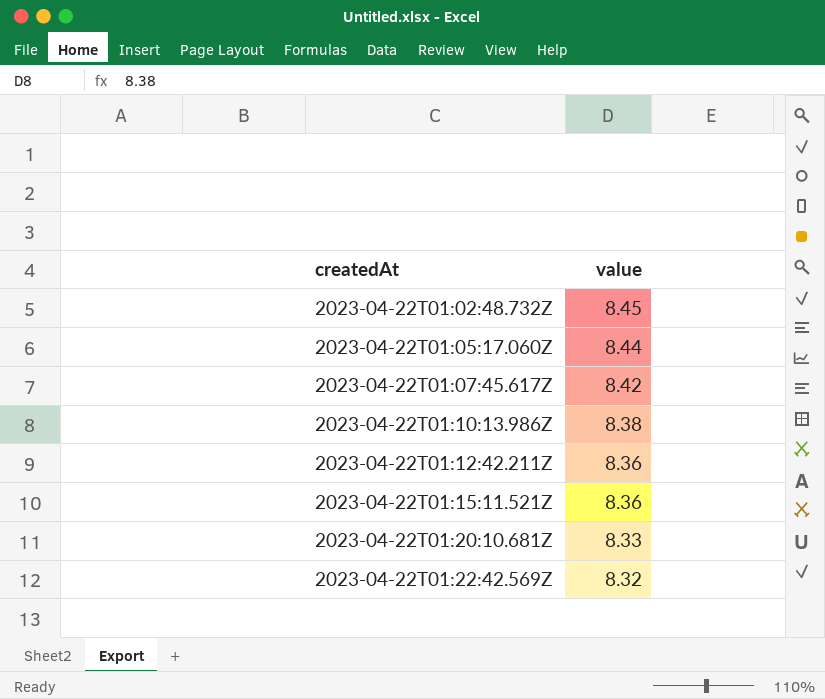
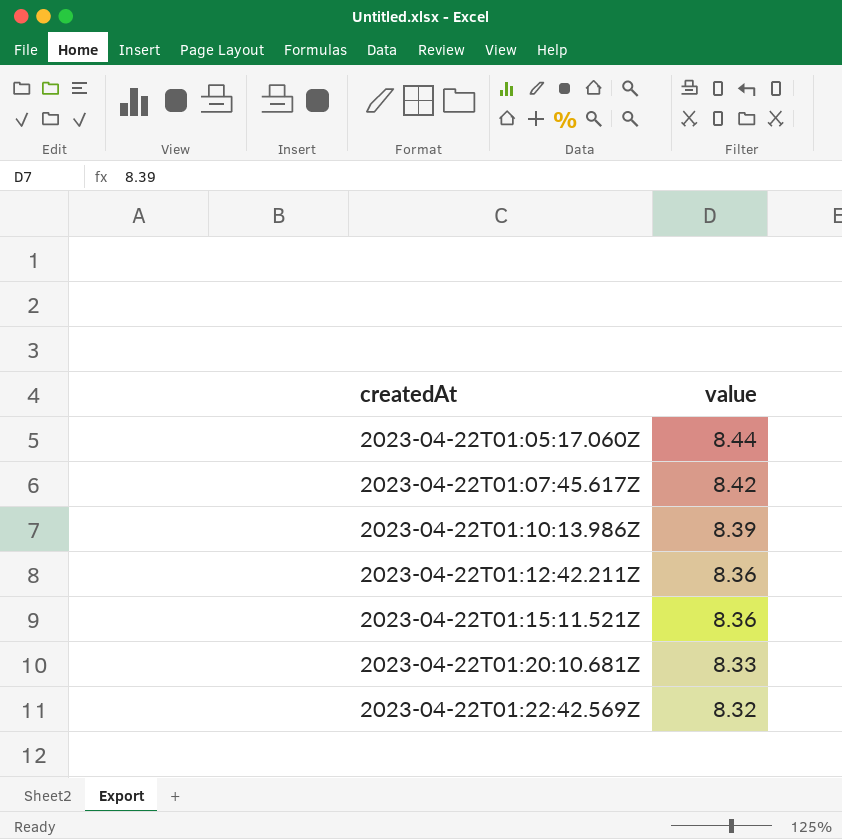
row 2023-04-22T01:02:48.732Z: 8.45 -> none
2023-04-22T01:10:13.986Z | value: 8.38 -> 8.39

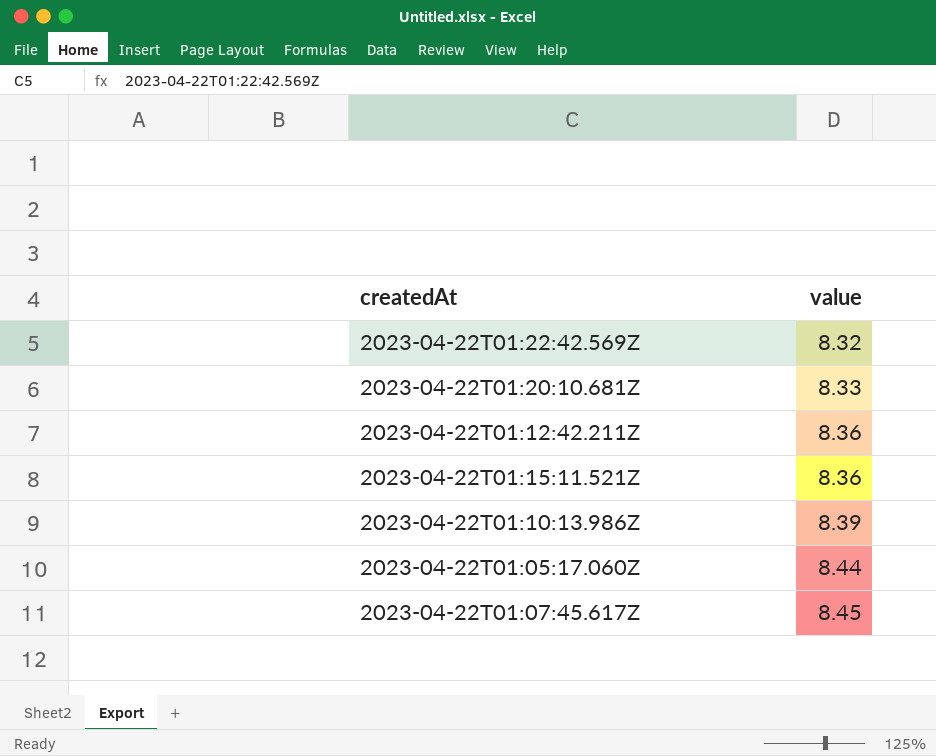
row order: createdAt ascending -> value ascending
2023-04-22T01:07:45.617Z | value: 8.42 -> 8.45

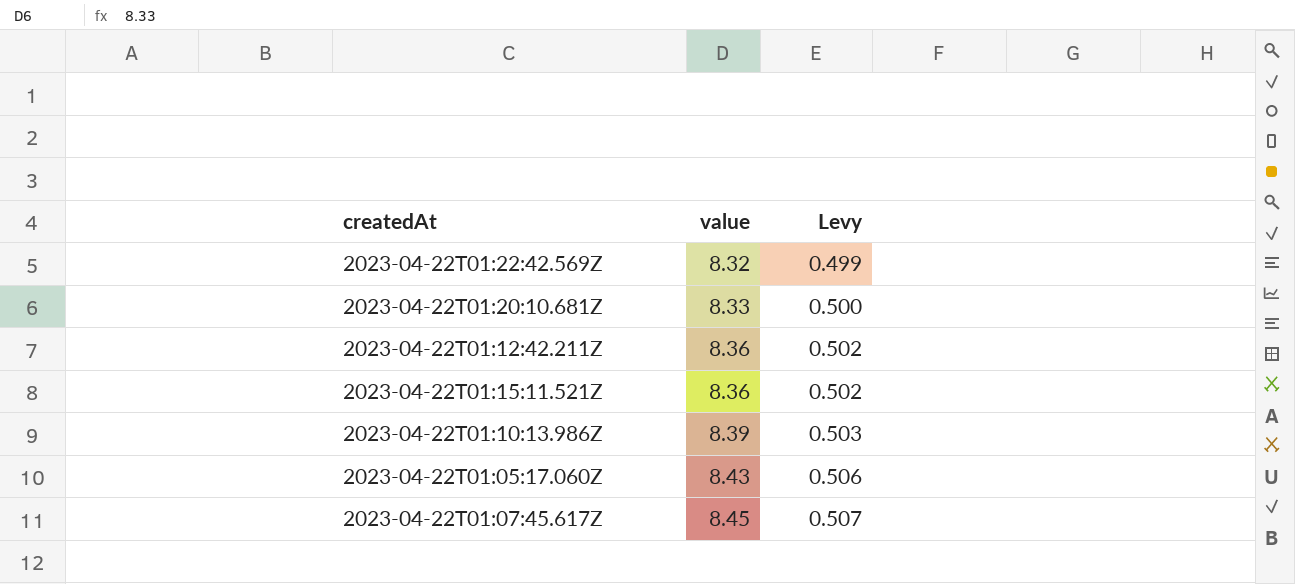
column Levy | formula: none -> [value] * 0.06
2023-04-22T01:05:17.060Z | value: 8.44 -> 8.43

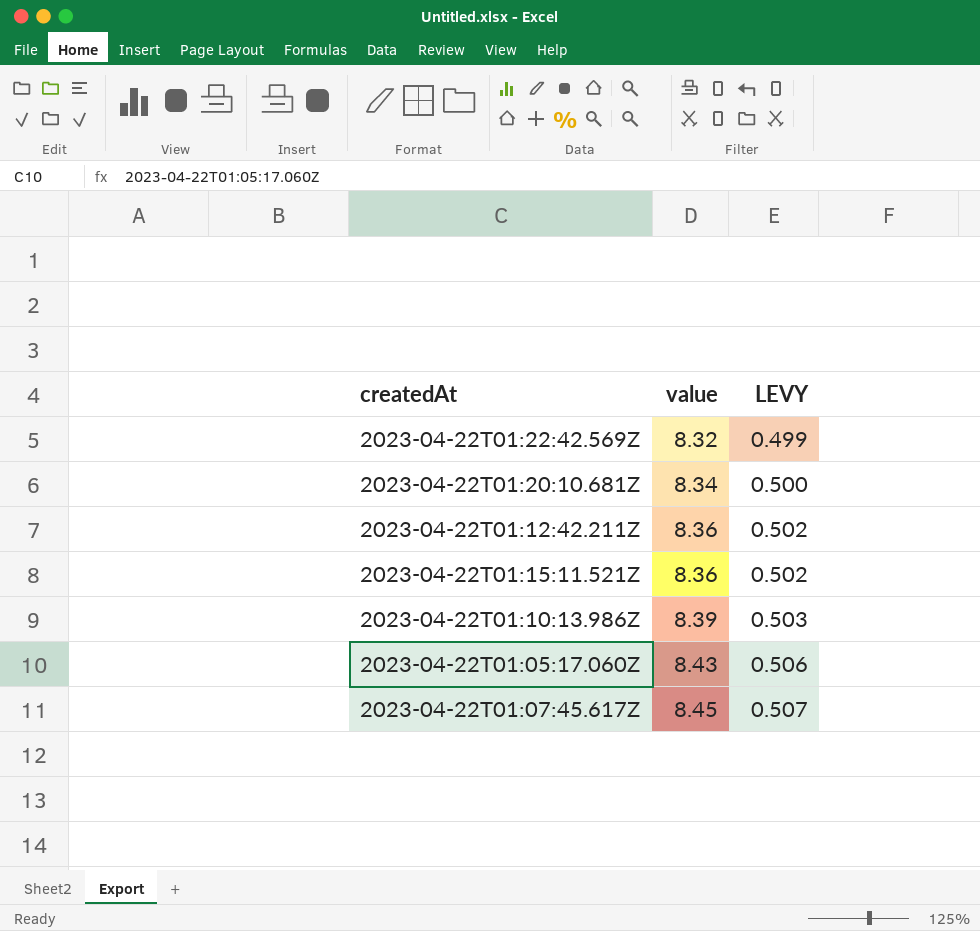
column name: Levy -> LEVY
2023-04-22T01:20:10.681Z | value: 8.33 -> 8.34

